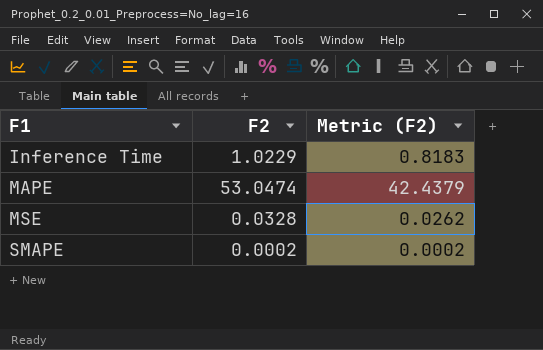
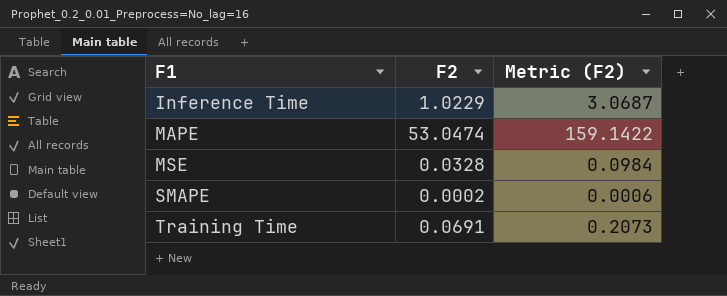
column Metric (F2) | formula: [F2] * 0.8 -> [F2] * 3
row Training Time: none -> 0.0691 | 0.2073

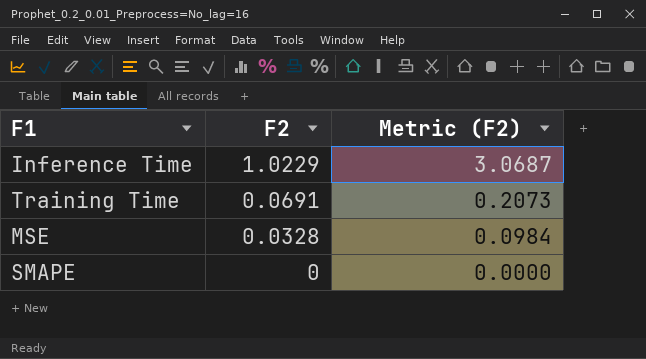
row order: F1 ascending -> F2 descending
row MAPE: 53.0474 | 159.1422 -> none
SMAPE | F2: 0.0002 -> 0
SMAPE | Metric (F2): 0.0006 -> 0.0000

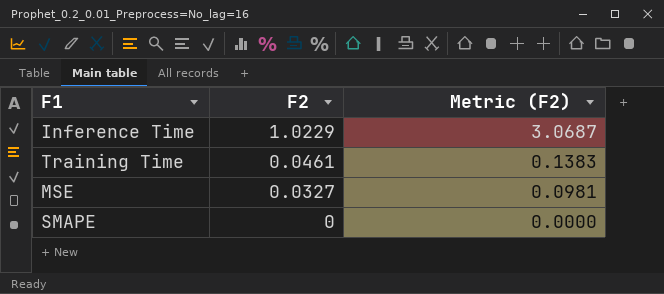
Training Time | F2: 0.0691 -> 0.0461
Training Time | Metric (F2): 0.2073 -> 0.1383
MSE | F2: 0.0328 -> 0.0327
MSE | Metric (F2): 0.0984 -> 0.0981

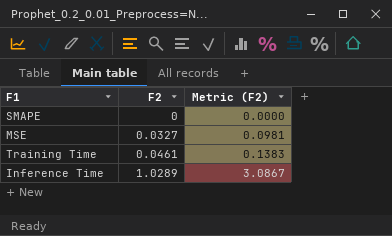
row order: F2 descending -> F2 ascending
Inference Time | F2: 1.0229 -> 1.0289
Inference Time | Metric (F2): 3.0687 -> 3.0867

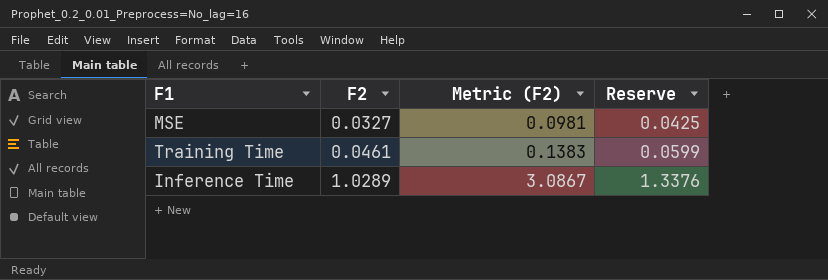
column Reserve | formula: none -> [F2] * 1.3
row SMAPE: 0 | 0.0000 -> none

